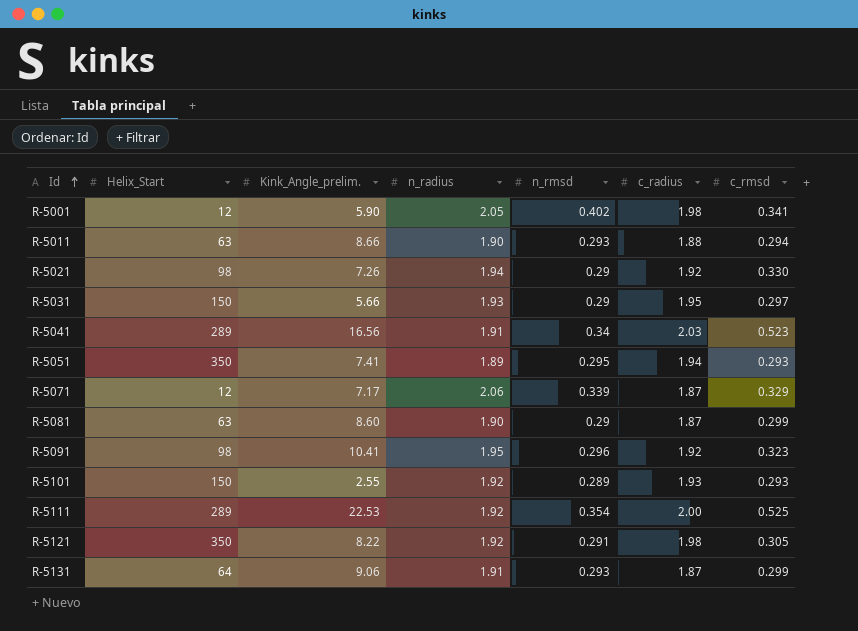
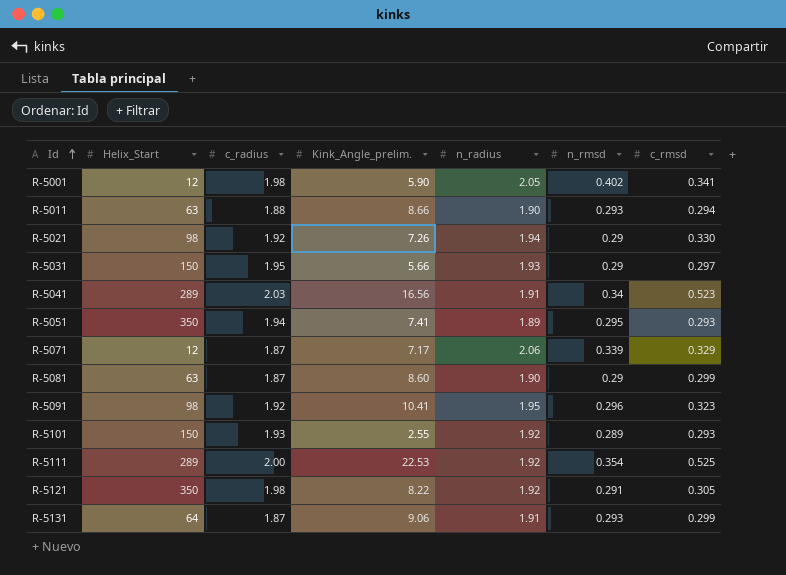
column c_radius | position: 6 -> 3

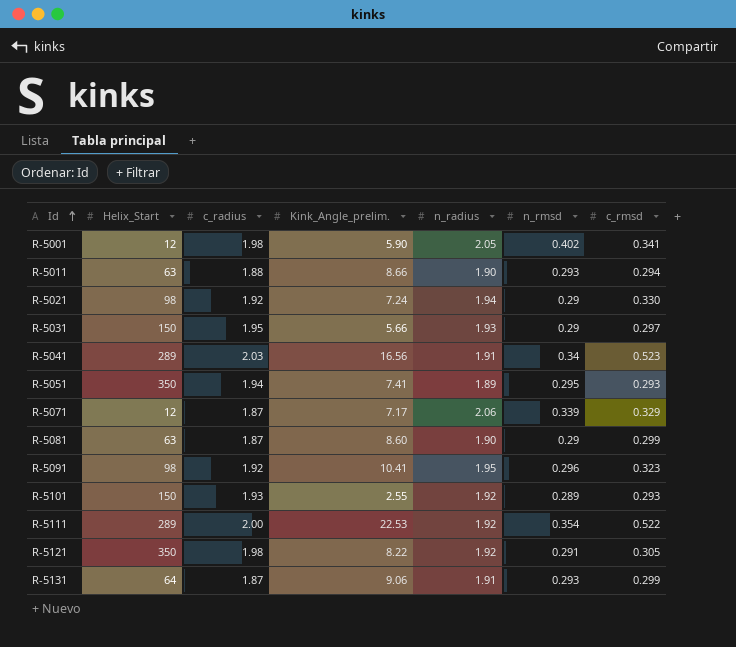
R-5021 | Kink_Angle_prelim.: 7.26 -> 7.24
R-5111 | c_rmsd: 0.525 -> 0.522

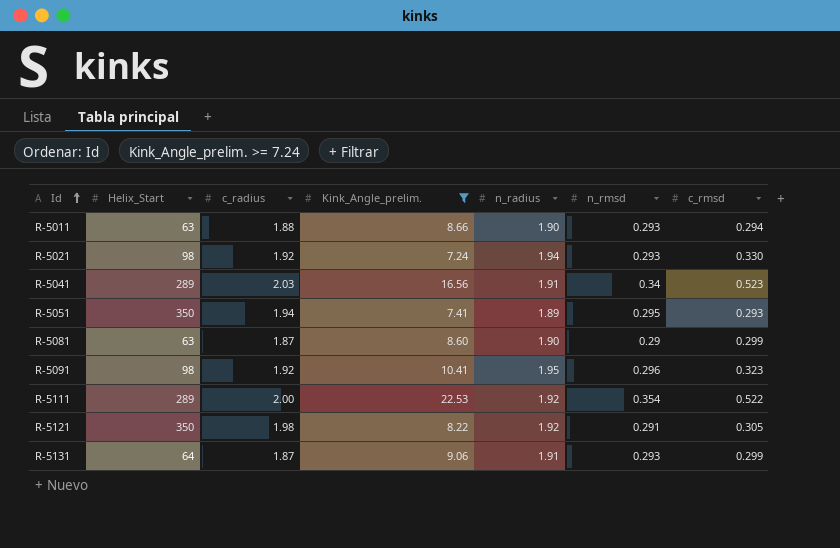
filter: none -> Kink_Angle_prelim. >= 7.24
R-5021 | n_rmsd: 0.29 -> 0.293

